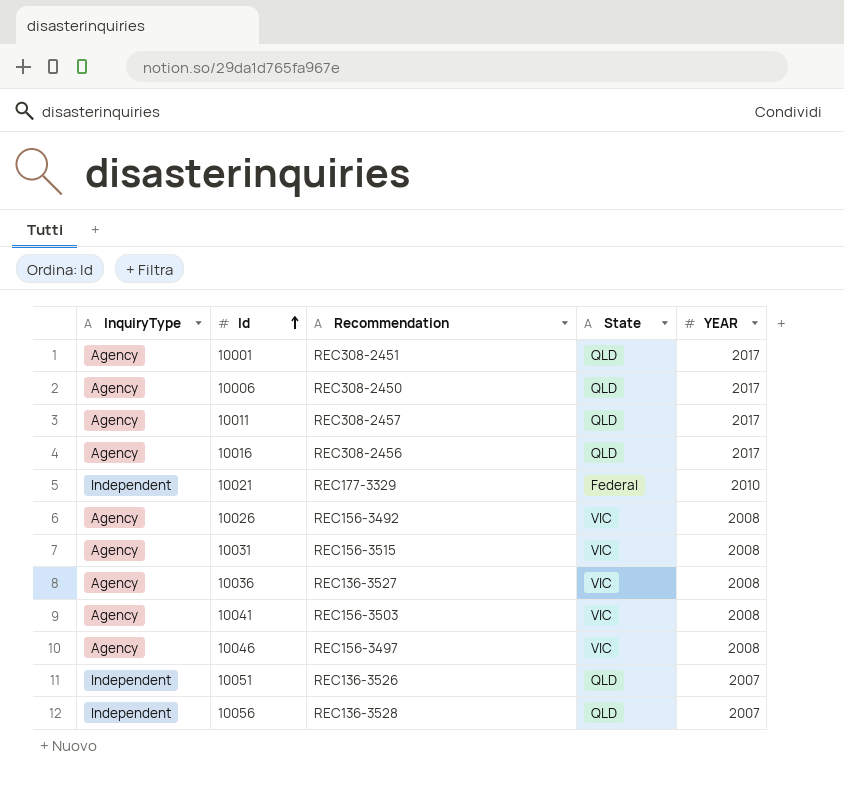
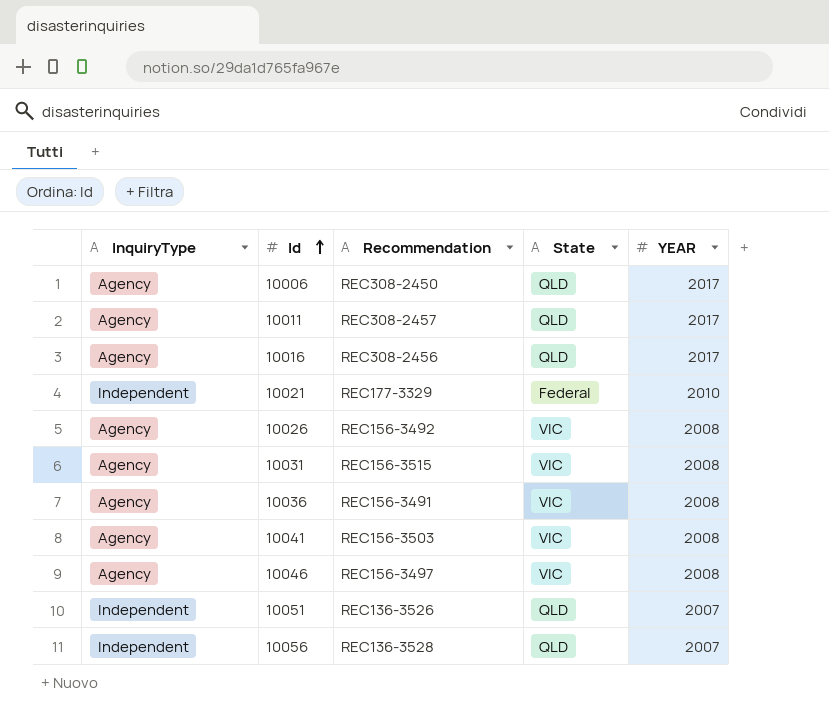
row 10001: Agency | REC308-2451 | QLD | 2017 -> none
10036 | Recommendation: REC136-3527 -> REC156-3491

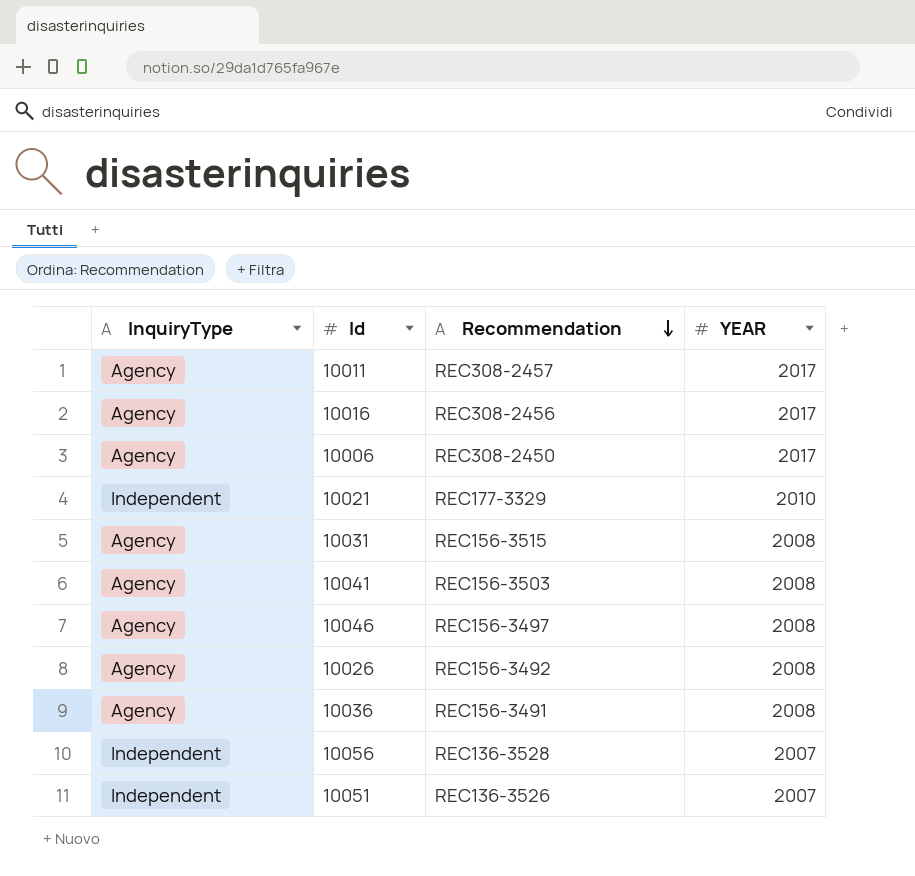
row order: Id ascending -> Recommendation descending
column State | position: 4 -> none

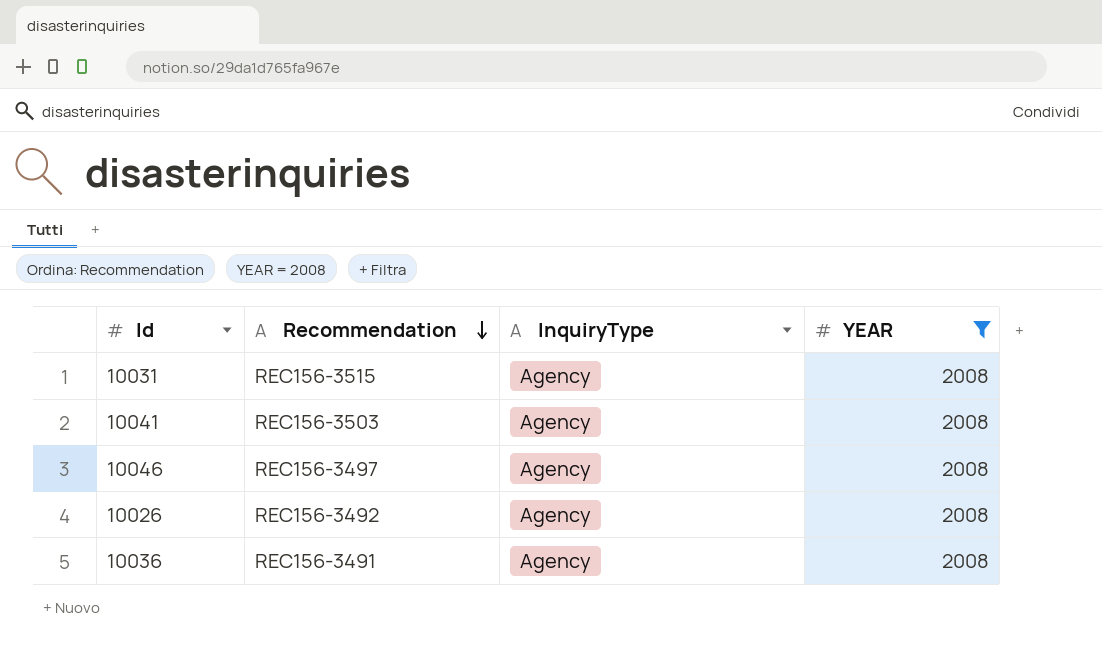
filter: none -> YEAR = 2008
column InquiryType | position: 1 -> 3

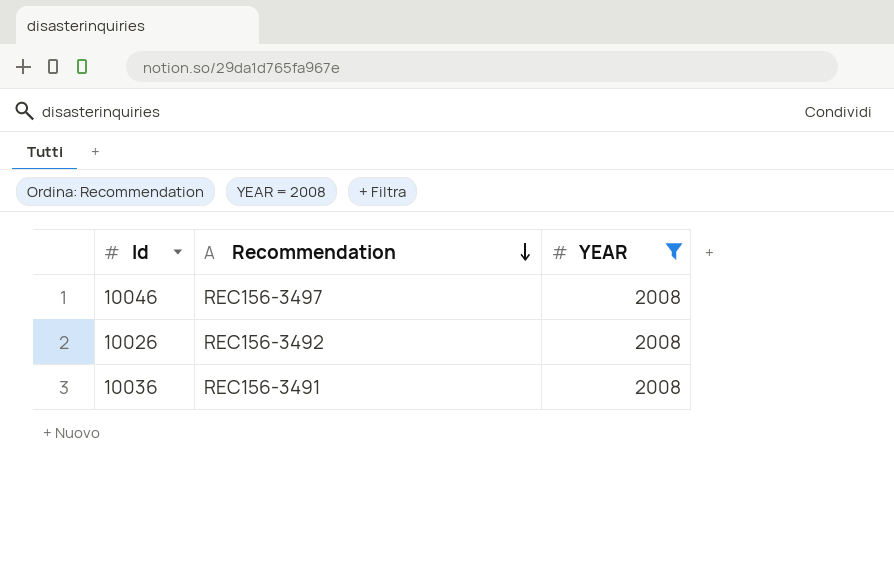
column InquiryType | position: 3 -> none
row 10031: REC156-3515 | Agency | 2008 -> none
row 10041: REC156-3503 | Agency | 2008 -> none

